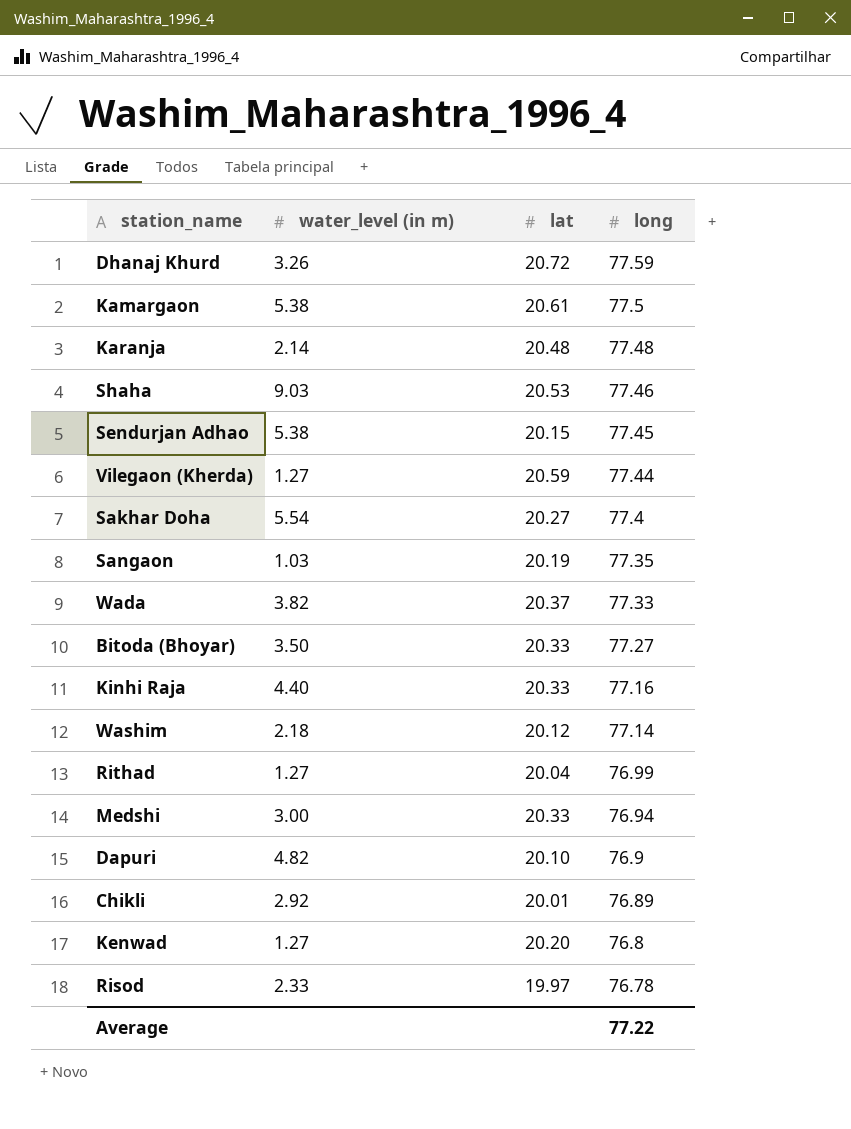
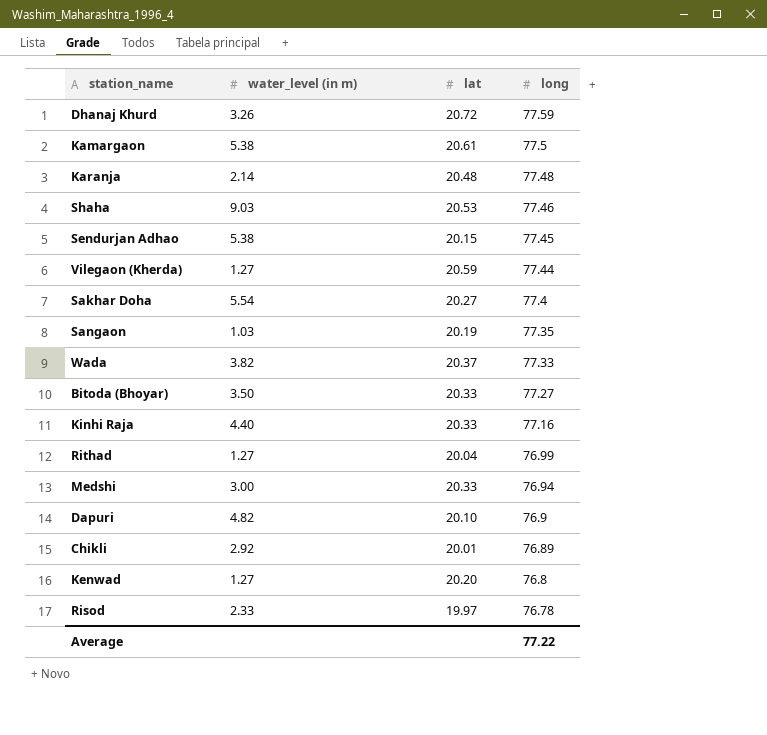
row Washim: 2.18 | 20.12 | 77.14 -> none

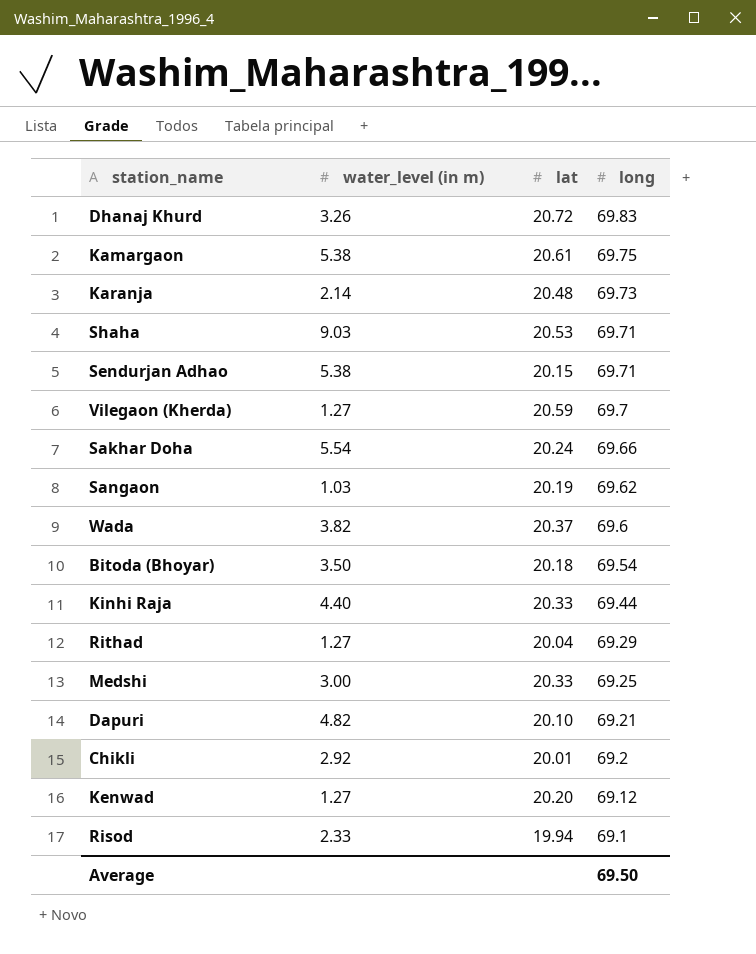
Dhanaj Khurd | long: 77.59 -> 69.83
Kamargaon | long: 77.5 -> 69.75
Karanja | long: 77.48 -> 69.73
Shaha | long: 77.46 -> 69.71
Sendurjan Adhao | long: 77.45 -> 69.71
Vilegaon (Kherda) | long: 77.44 -> 69.7
Sakhar Doha | lat: 20.27 -> 20.24
Sakhar Doha | long: 77.4 -> 69.66
Sangaon | long: 77.35 -> 69.62
Wada | long: 77.33 -> 69.6
Bitoda (Bhoyar) | lat: 20.33 -> 20.18
Bitoda (Bhoyar) | long: 77.27 -> 69.54
Kinhi Raja | long: 77.16 -> 69.44
Rithad | long: 76.99 -> 69.29
Medshi | long: 76.94 -> 69.25
Dapuri | long: 76.9 -> 69.21
Chikli | long: 76.89 -> 69.2
Kenwad | long: 76.8 -> 69.12
Risod | lat: 19.97 -> 19.94
Risod | long: 76.78 -> 69.1
Average | long: 77.22 -> 69.50

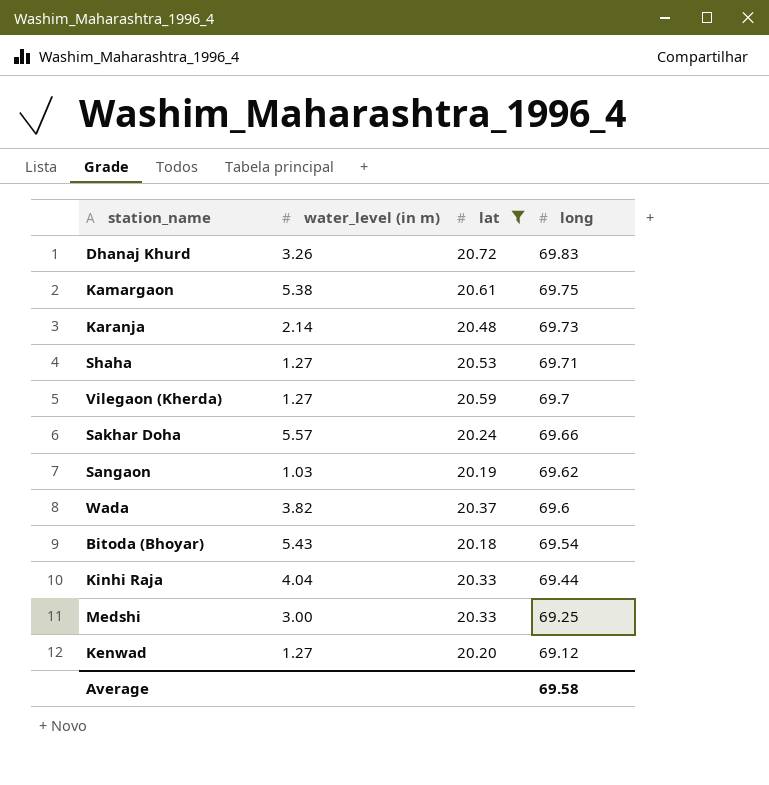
filter: none -> lat >= 20.18
Shaha | water_level (in m): 9.03 -> 1.27
Sakhar Doha | water_level (in m): 5.54 -> 5.57
Bitoda (Bhoyar) | water_level (in m): 3.50 -> 5.43
Kinhi Raja | water_level (in m): 4.40 -> 4.04
Average | long: 69.50 -> 69.58

